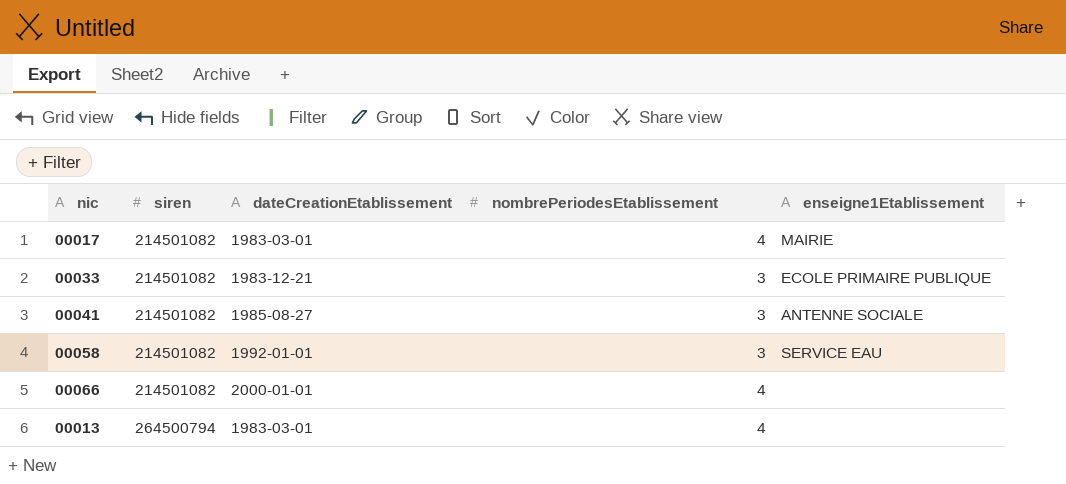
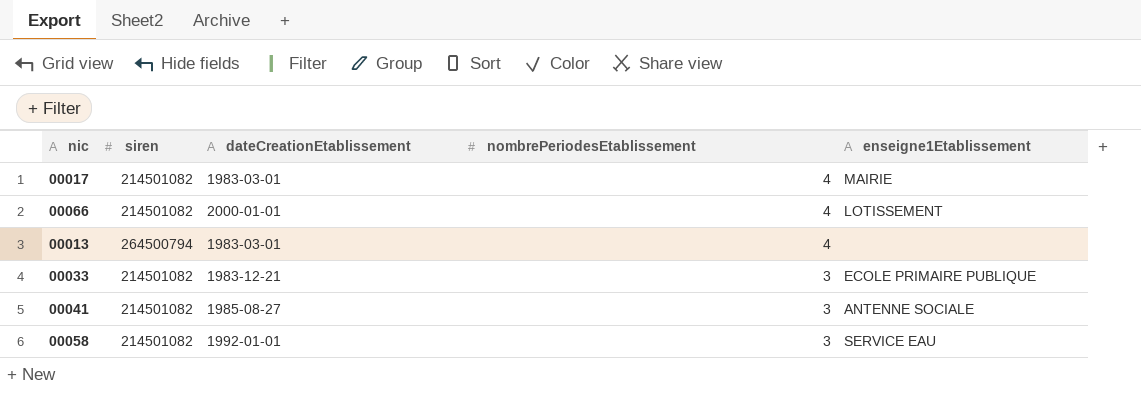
row order: siren ascending -> nombrePeriodesEtablissement descending
00066 | enseigne1Etablissement: none -> LOTISSEMENT

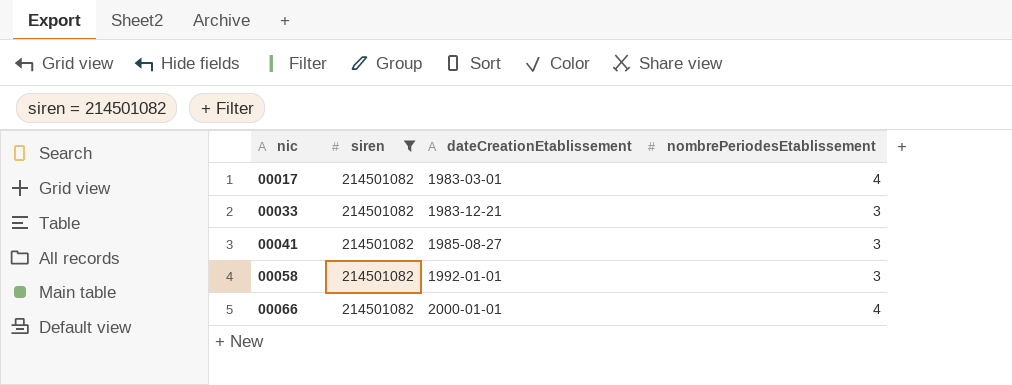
filter: none -> siren = 214501082
row order: nombrePeriodesEtablissement descending -> nic ascending
column enseigne1Etablissement | position: 5 -> none

